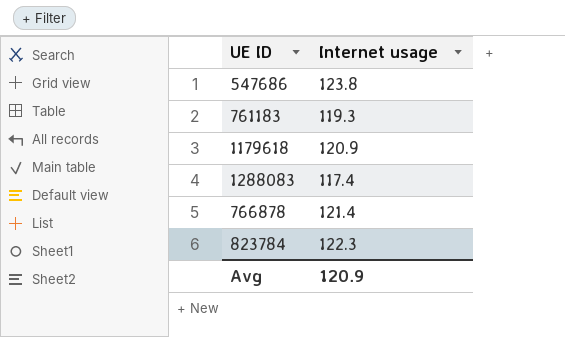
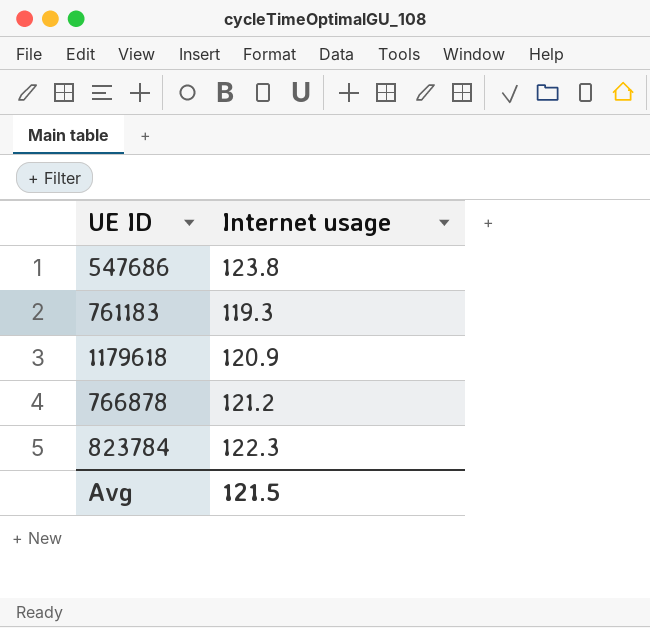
row 1288083: 117.4 -> none
766878 | Internet usage: 121.4 -> 121.2
Avg | Internet usage: 120.9 -> 121.5

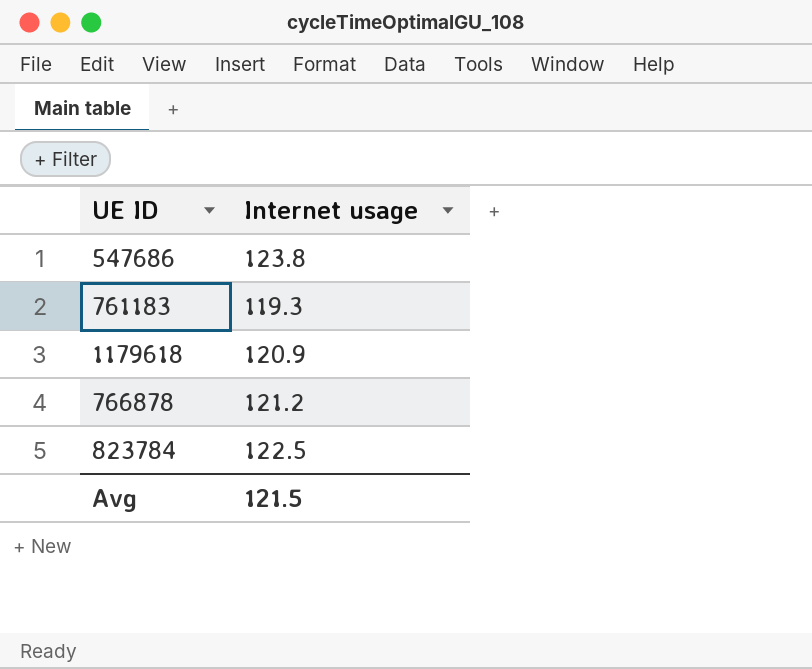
823784 | Internet usage: 122.3 -> 122.5

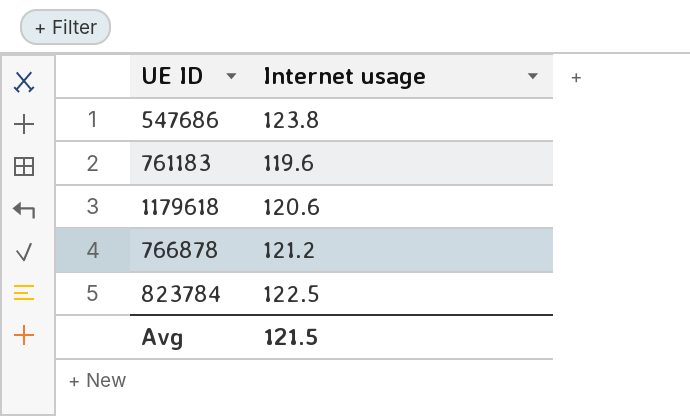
761183 | Internet usage: 119.3 -> 119.6
1179618 | Internet usage: 120.9 -> 120.6

